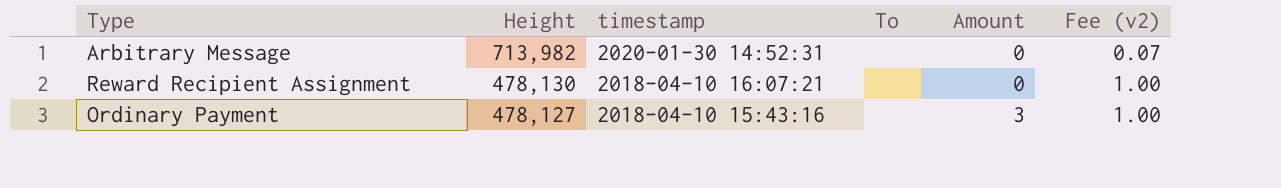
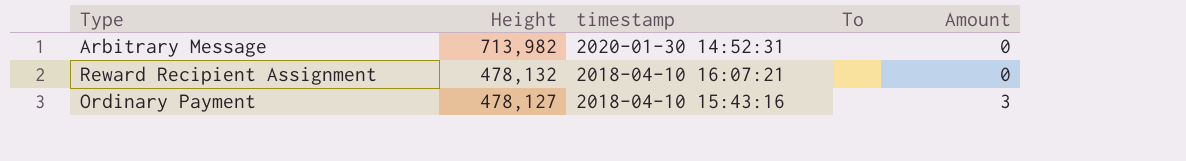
column Fee (v2) | position: 6 -> none
Reward Recipient Assignment | Height: 478,130 -> 478,132

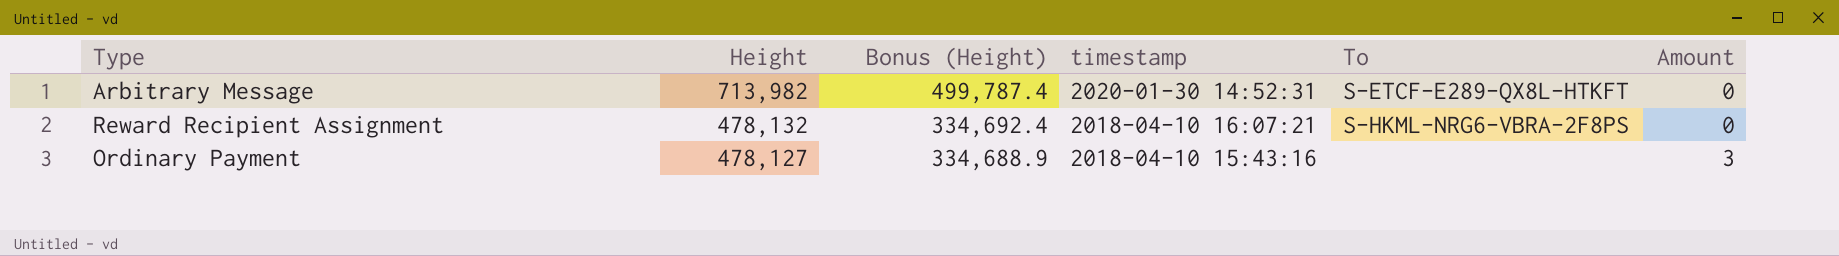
column Bonus (Height) | formula: none -> [Height] * 0.7
Arbitrary Message | To: none -> S-ETCF-E289-QX8L-HTKFT
Reward Recipient Assignment | To: none -> S-HKML-NRG6-VBRA-2F8PS

